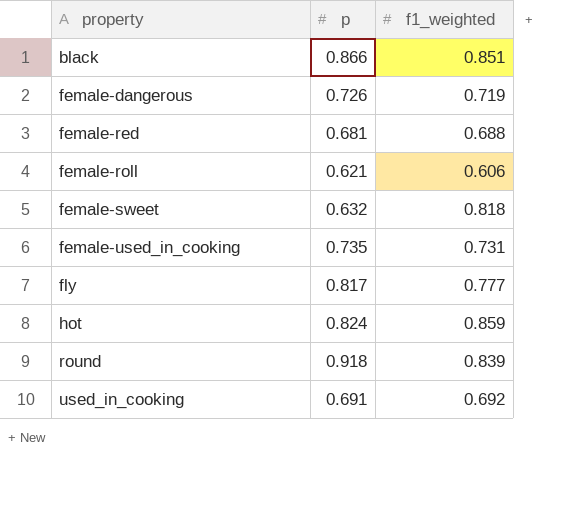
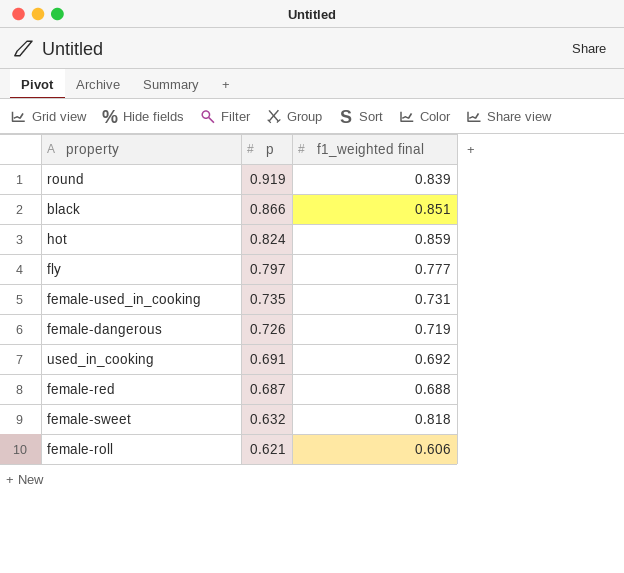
row order: property ascending -> p descending
column name: f1_weighted -> f1_weighted final
round | p: 0.918 -> 0.919
fly | p: 0.817 -> 0.797
female-red | p: 0.681 -> 0.687

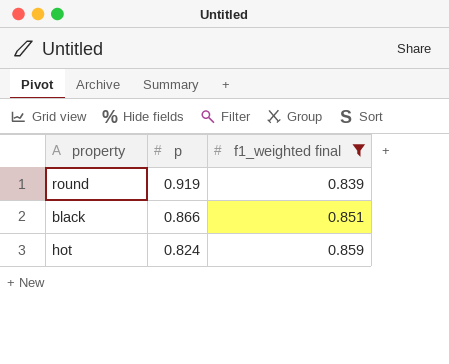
filter: none -> f1_weighted final >= 0.839

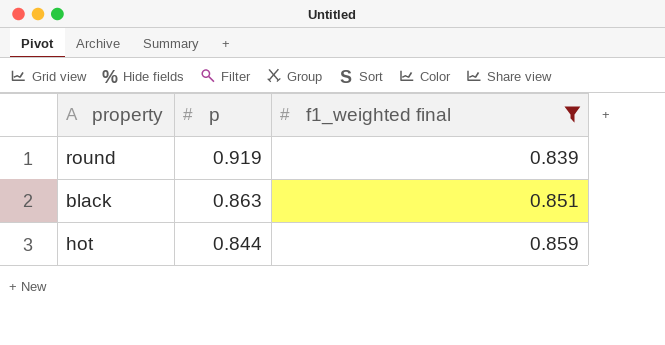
black | p: 0.866 -> 0.863
hot | p: 0.824 -> 0.844

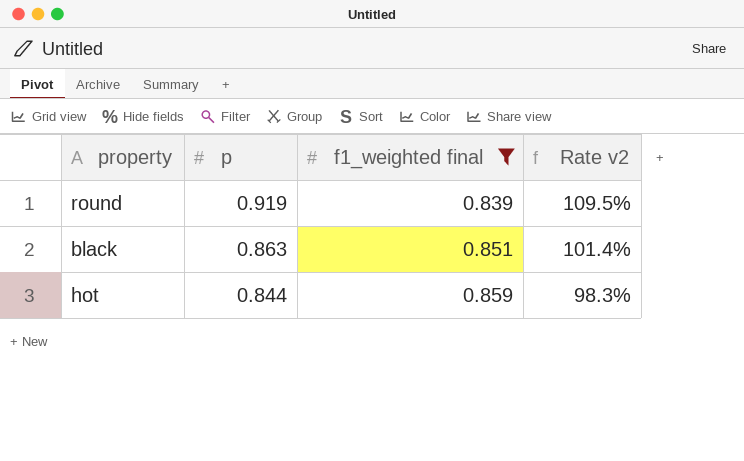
column Rate v2 | formula: none -> [p] / [f1_weighted final]

